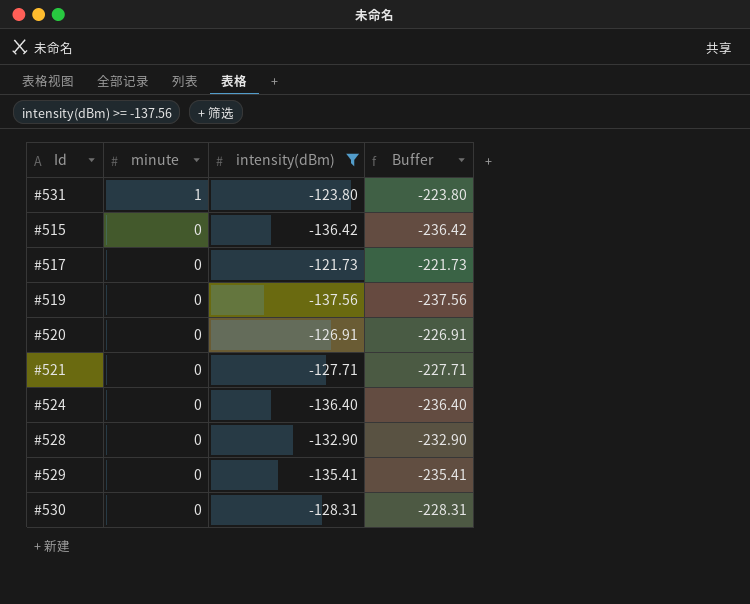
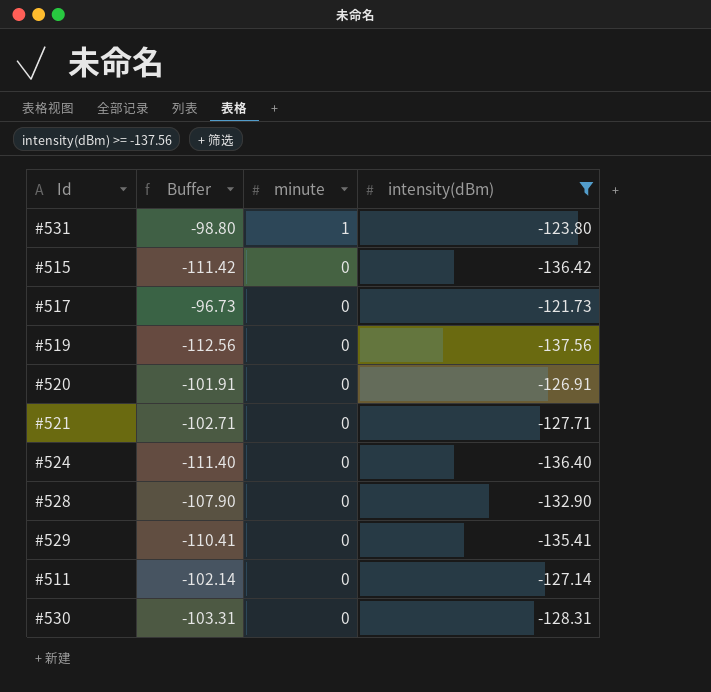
column Buffer | formula: [intensity(dBm)] - 100 -> [intensity(dBm)] + 25
column Buffer | position: 4 -> 2
row #511: none -> -102.14 | 0 | -127.14

